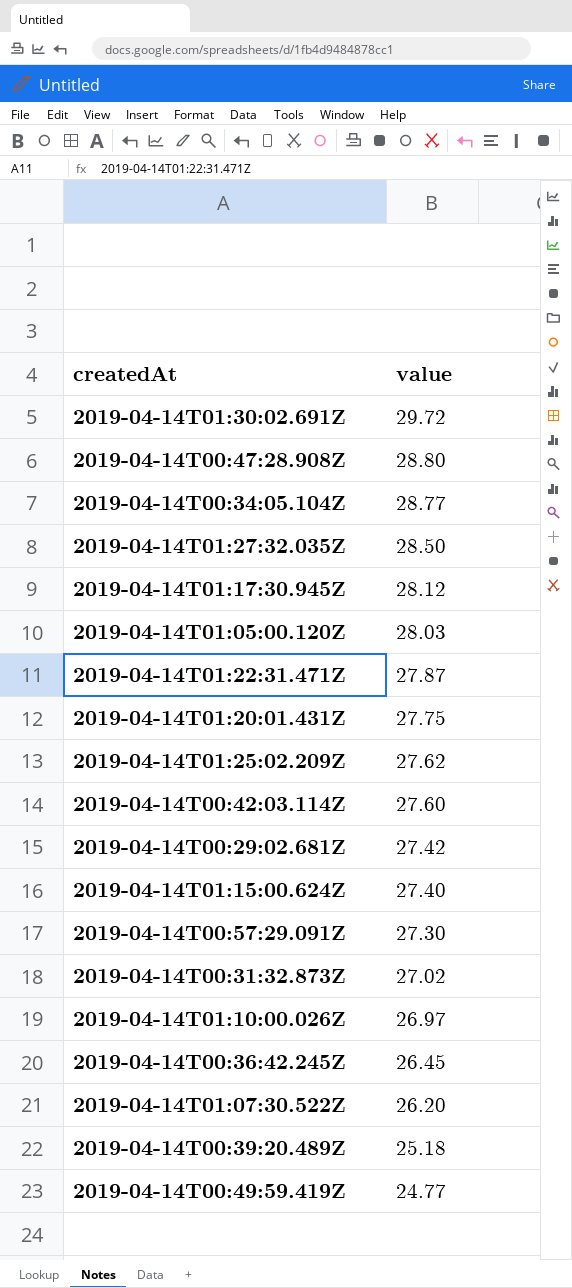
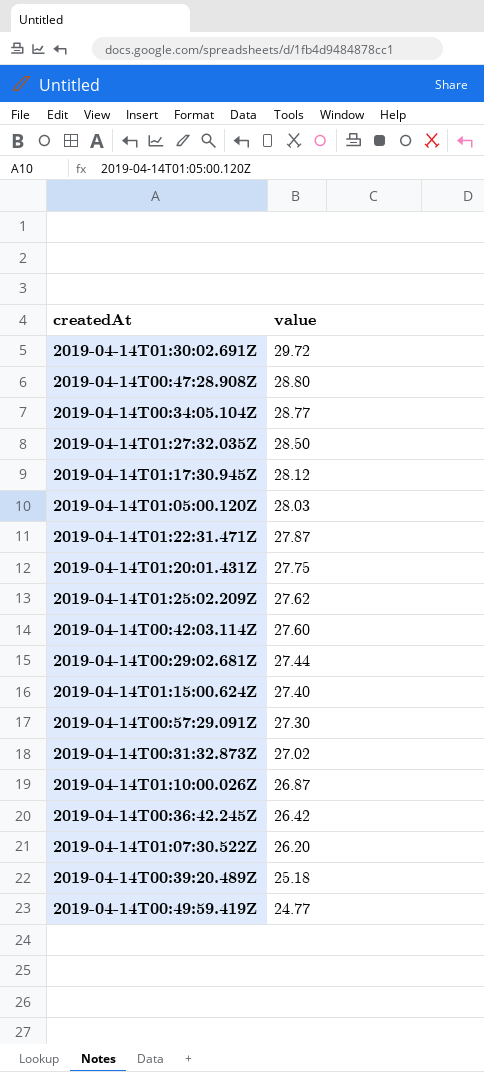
2019-04-14T00:29:02.681Z | value: 27.42 -> 27.44
2019-04-14T01:10:00.026Z | value: 26.97 -> 26.87
2019-04-14T00:36:42.245Z | value: 26.45 -> 26.42

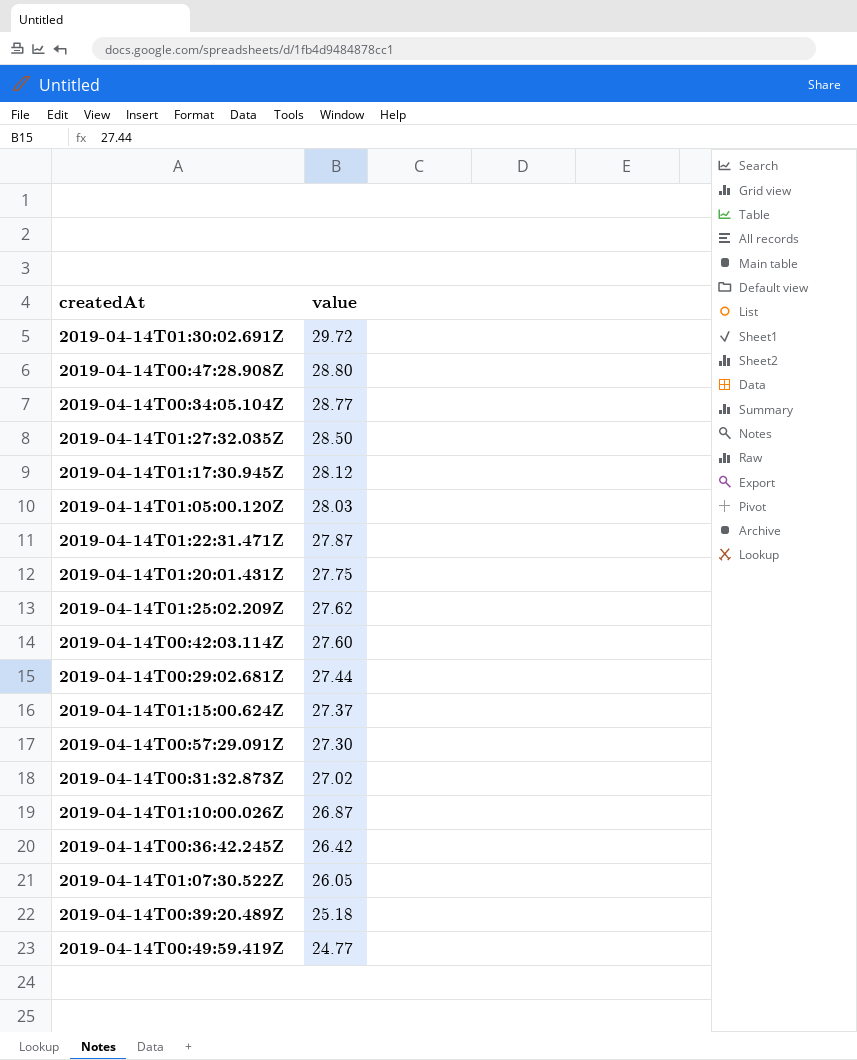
2019-04-14T01:15:00.624Z | value: 27.40 -> 27.37
2019-04-14T01:07:30.522Z | value: 26.20 -> 26.05

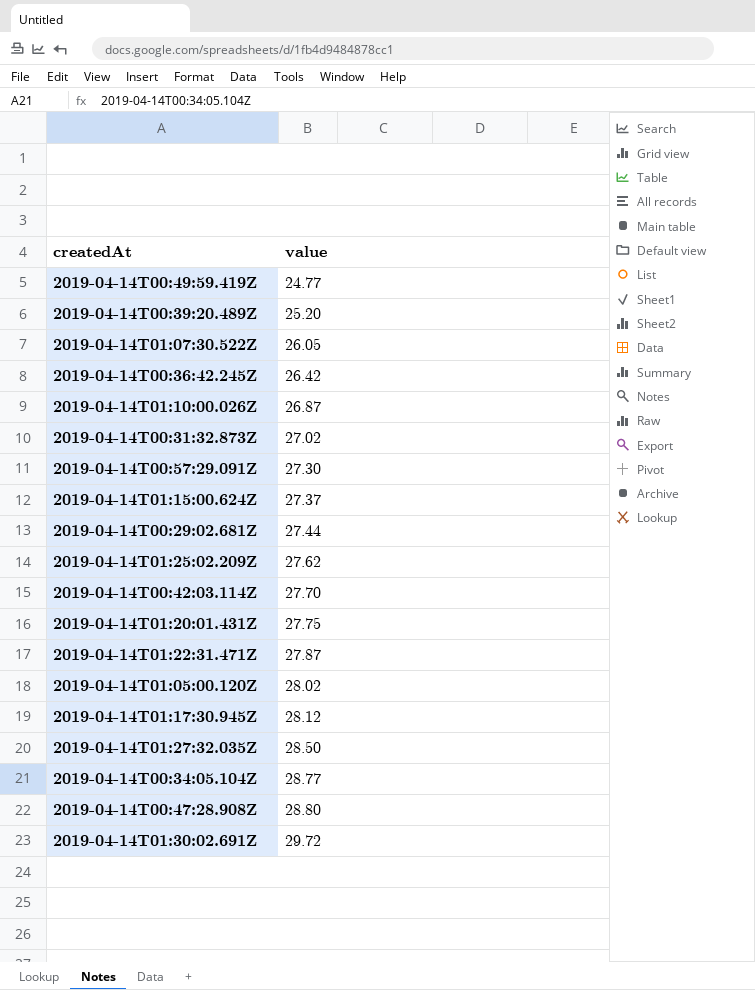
row order: value descending -> value ascending
2019-04-14T00:39:20.489Z | value: 25.18 -> 25.20
2019-04-14T00:42:03.114Z | value: 27.60 -> 27.70
2019-04-14T01:05:00.120Z | value: 28.03 -> 28.02

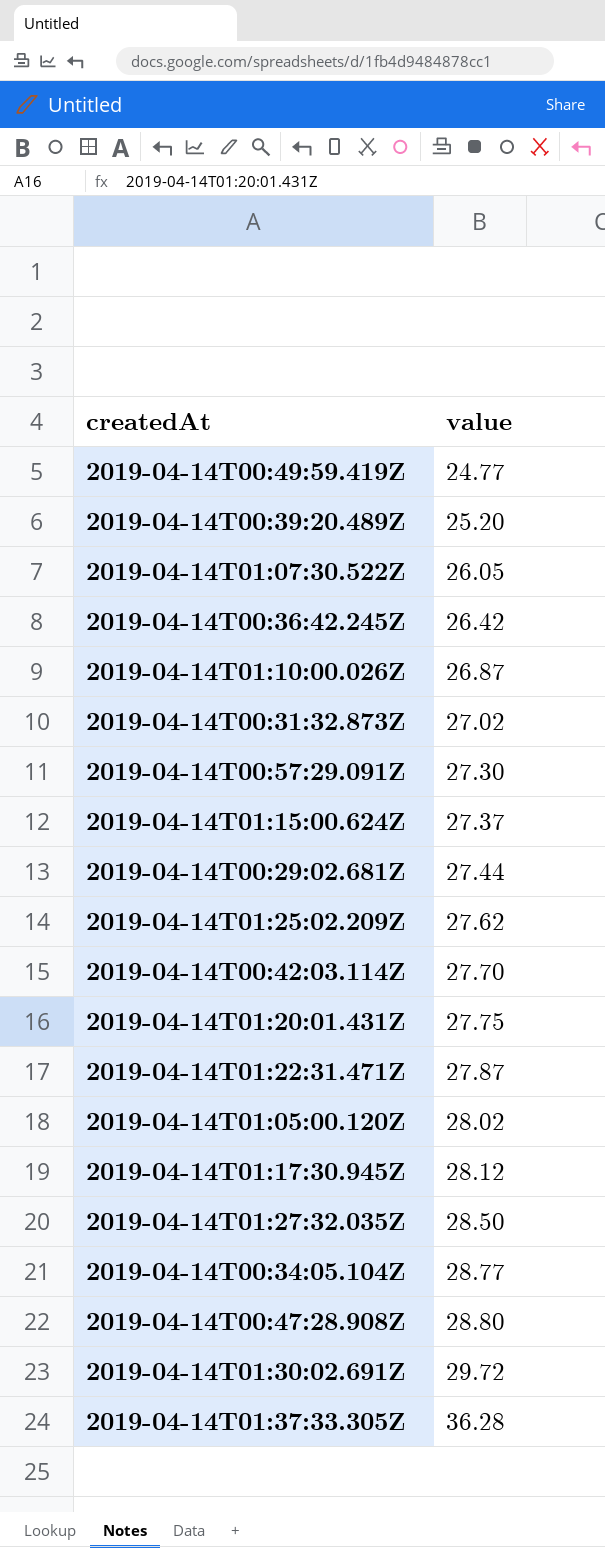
row 2019-04-14T01:37:33.305Z: none -> 36.28

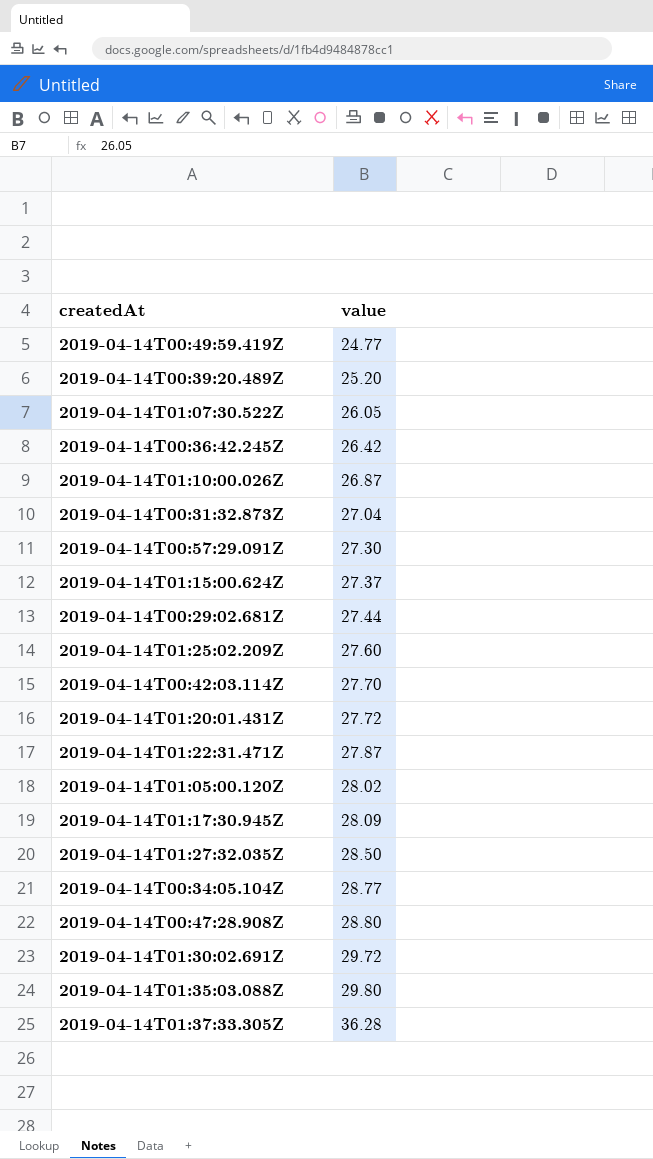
2019-04-14T00:31:32.873Z | value: 27.02 -> 27.04
2019-04-14T01:25:02.209Z | value: 27.62 -> 27.60
2019-04-14T01:20:01.431Z | value: 27.75 -> 27.72
2019-04-14T01:17:30.945Z | value: 28.12 -> 28.09
row 2019-04-14T01:35:03.088Z: none -> 29.80

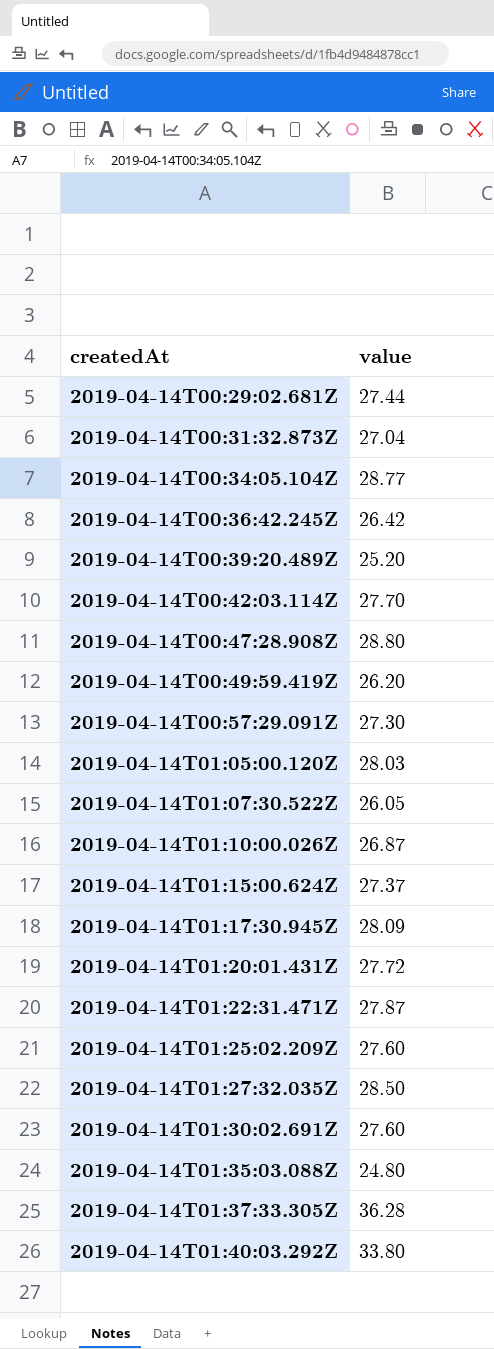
row order: value ascending -> createdAt ascending
2019-04-14T00:49:59.419Z | value: 24.77 -> 26.20
2019-04-14T01:05:00.120Z | value: 28.02 -> 28.03
2019-04-14T01:30:02.691Z | value: 29.72 -> 27.60
2019-04-14T01:35:03.088Z | value: 29.80 -> 24.80
row 2019-04-14T01:40:03.292Z: none -> 33.80

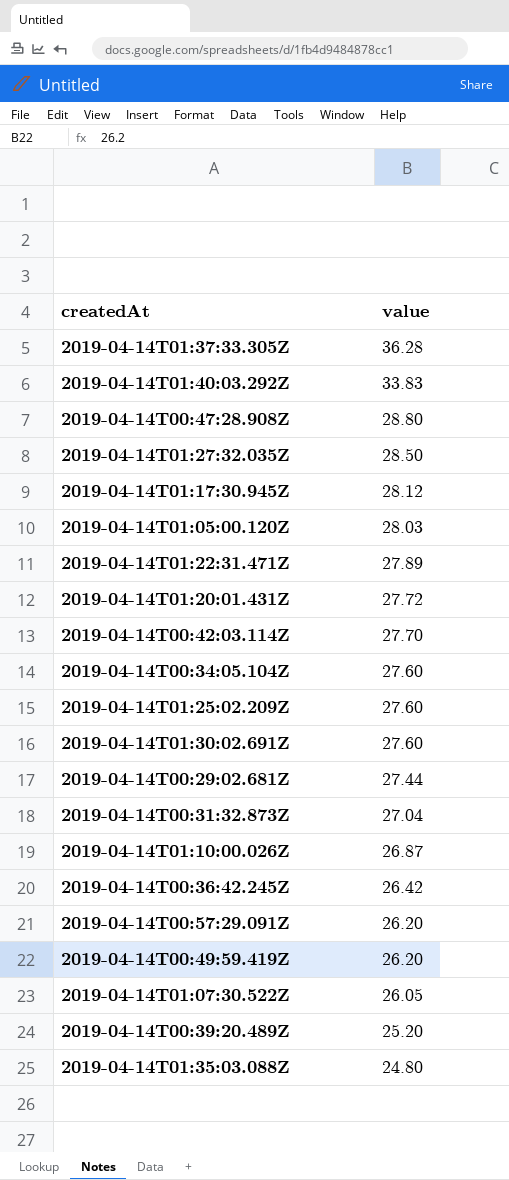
row order: createdAt ascending -> value descending
row 2019-04-14T01:15:00.624Z: 27.37 -> none
2019-04-14T01:40:03.292Z | value: 33.80 -> 33.83
2019-04-14T01:17:30.945Z | value: 28.09 -> 28.12
2019-04-14T01:22:31.471Z | value: 27.87 -> 27.89
2019-04-14T00:34:05.104Z | value: 28.77 -> 27.60
2019-04-14T00:57:29.091Z | value: 27.30 -> 26.20

